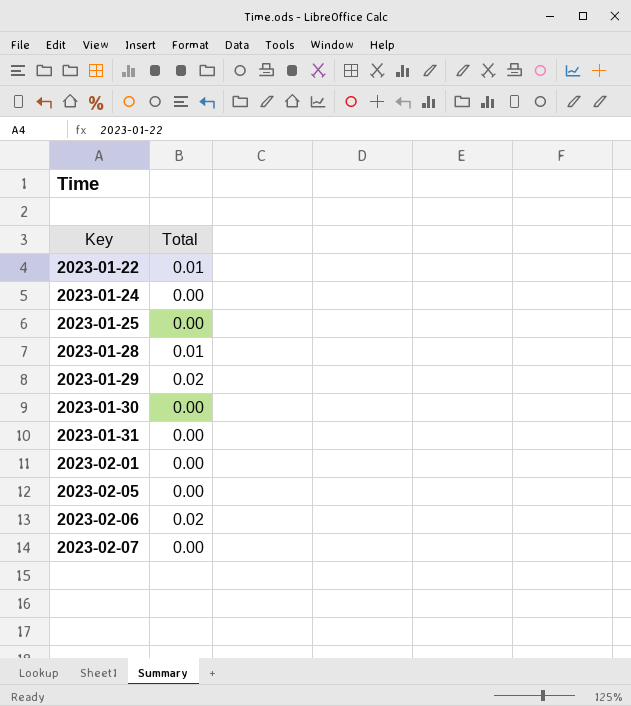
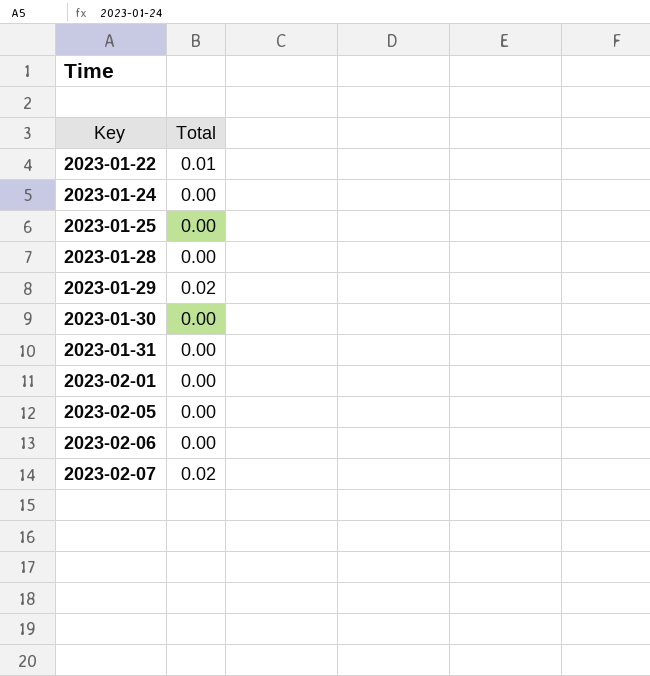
2023-01-28 | Total: 0.01 -> 0.00
2023-02-06 | Total: 0.02 -> 0.00
2023-02-07 | Total: 0.00 -> 0.02

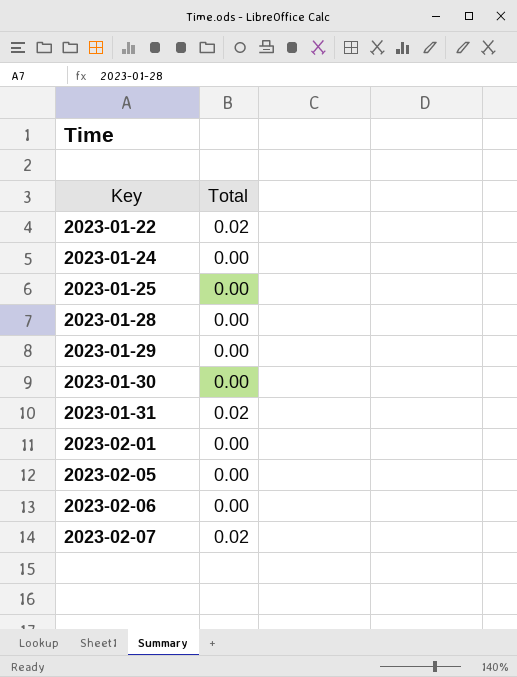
2023-01-22 | Total: 0.01 -> 0.02
2023-01-29 | Total: 0.02 -> 0.00
2023-01-31 | Total: 0.00 -> 0.02

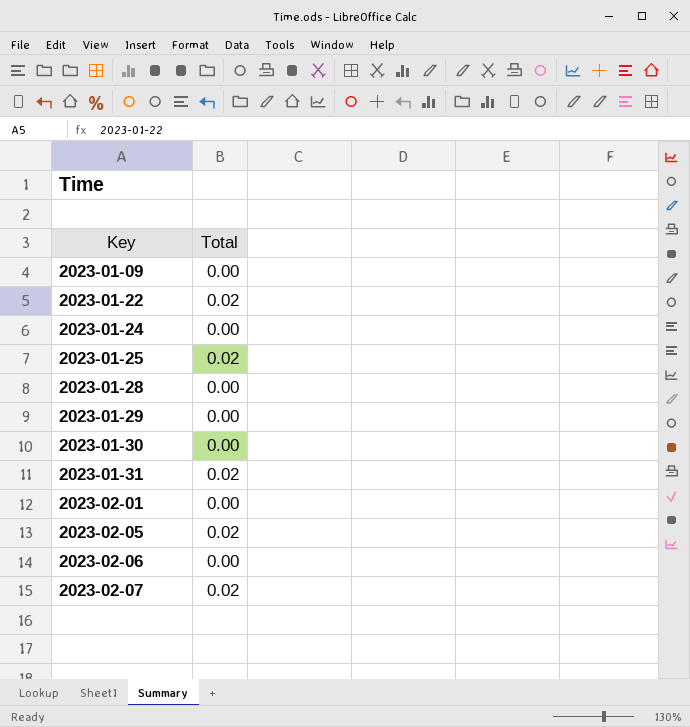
row 2023-01-09: none -> 0.00
2023-01-25 | Total: 0.00 -> 0.02
2023-02-05 | Total: 0.00 -> 0.02

